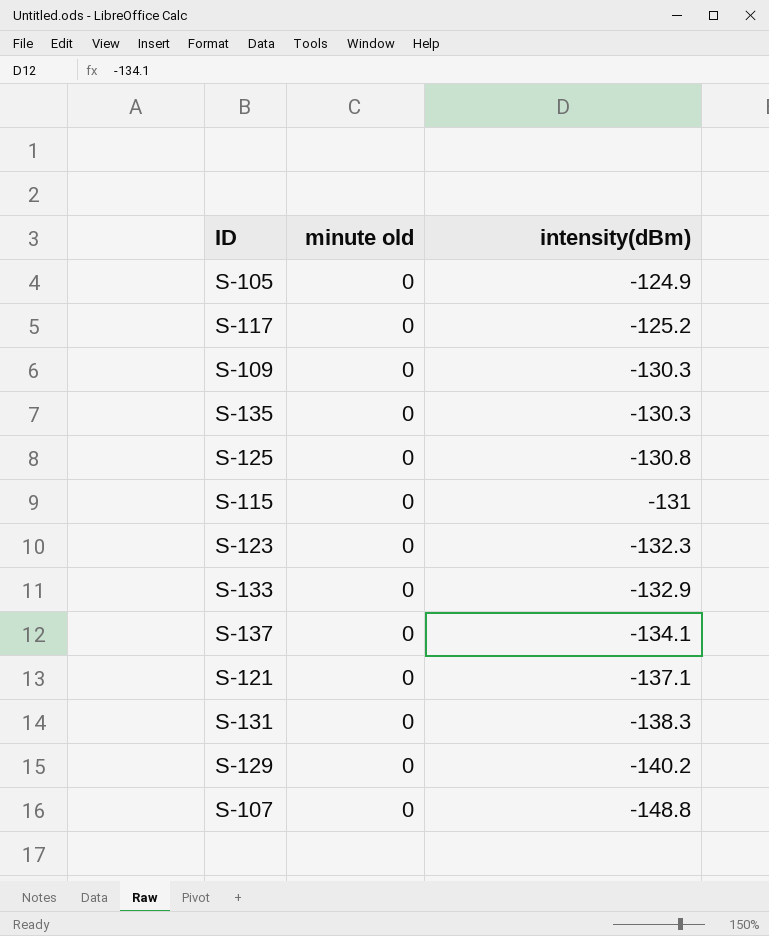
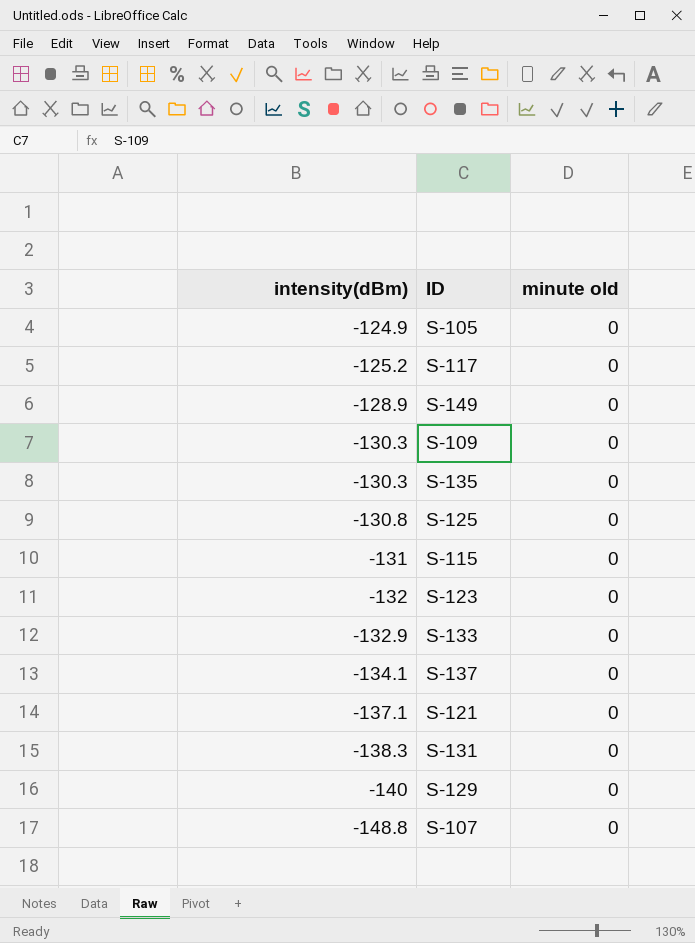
column intensity(dBm) | position: 3 -> 1
row S-149: none -> -128.9 | 0
S-123 | intensity(dBm): -132.3 -> -132
S-129 | intensity(dBm): -140.2 -> -140

